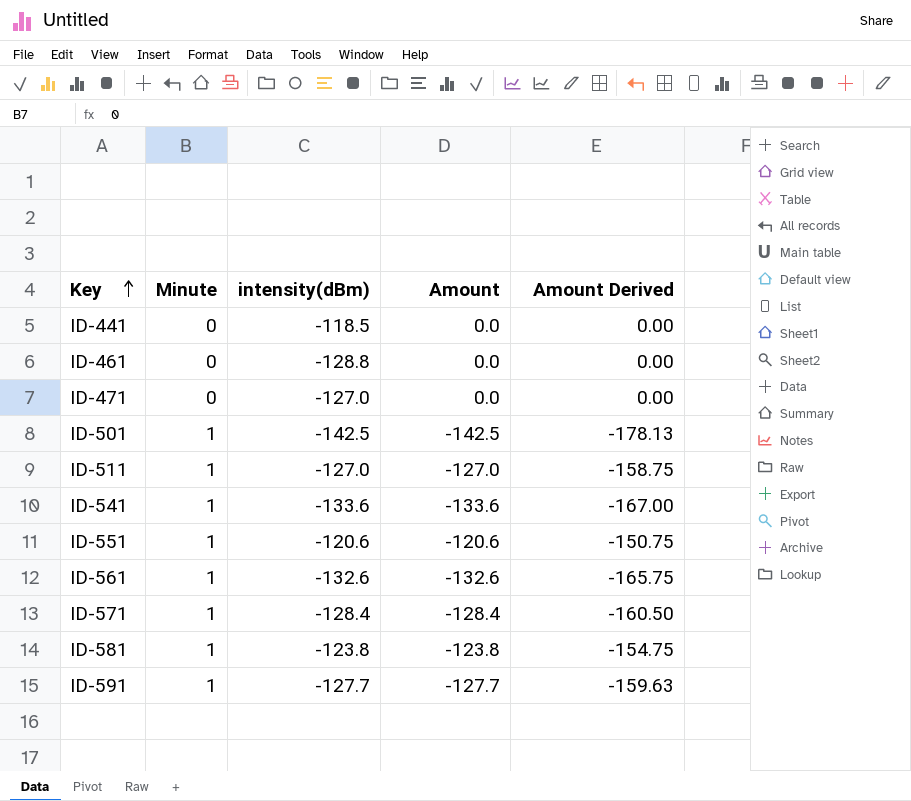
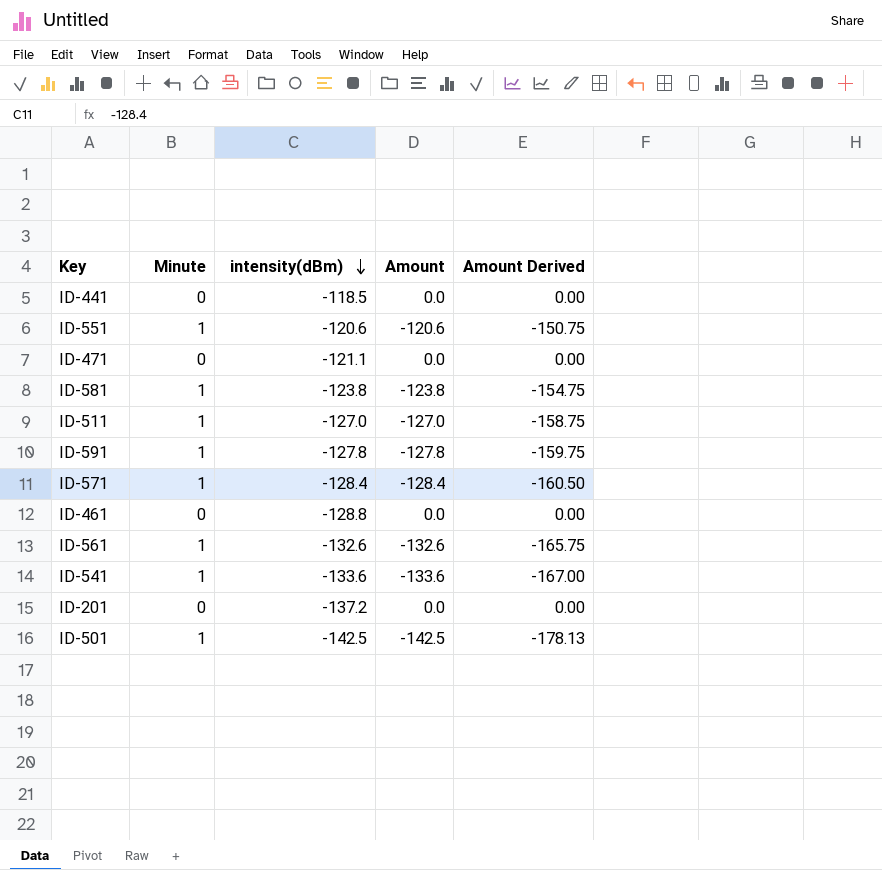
row order: Key ascending -> intensity(dBm) descending
ID-471 | intensity(dBm): -127.0 -> -121.1
ID-591 | intensity(dBm): -127.7 -> -127.8
ID-591 | Amount: -127.7 -> -127.8
ID-591 | Amount Derived: -159.63 -> -159.75
row ID-201: none -> 0 | -137.2 | 0.0 | 0.00

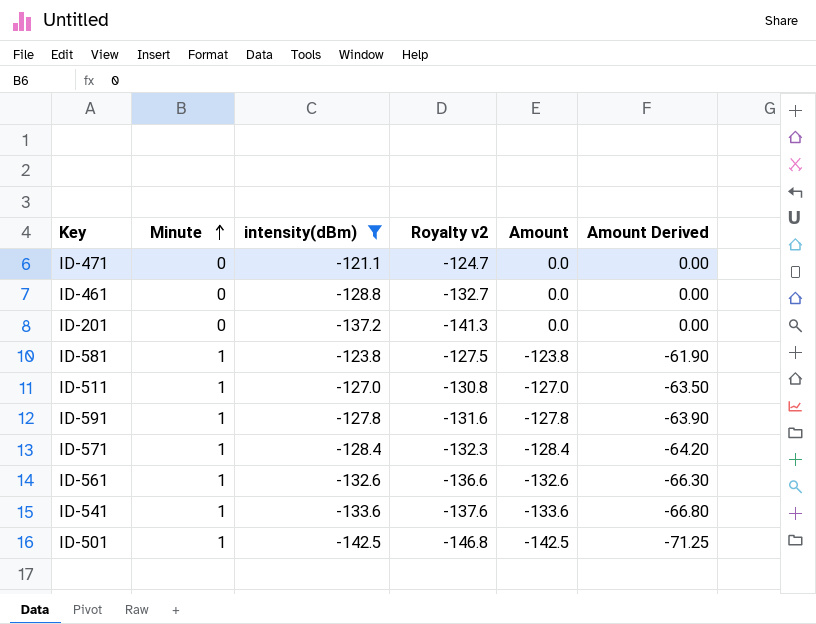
filter: none -> intensity(dBm) <= -121.1
row order: intensity(dBm) descending -> Minute ascending
column Royalty v2 | formula: none -> [intensity(dBm)] * 1.03
column Amount Derived | formula: [Amount] * 1.25 -> [Amount] * 0.5

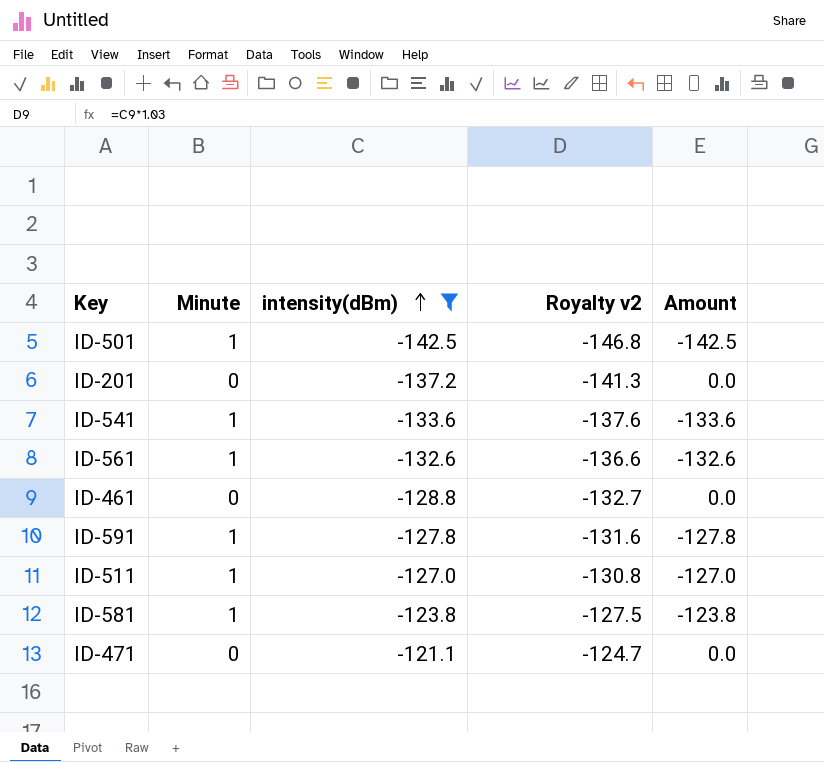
row order: Minute ascending -> intensity(dBm) ascending
column Amount Derived | formula: [Amount] * 0.5 -> none
row ID-571: 1 | -128.4 | -132.3 | -128.4 | -64.20 -> none

